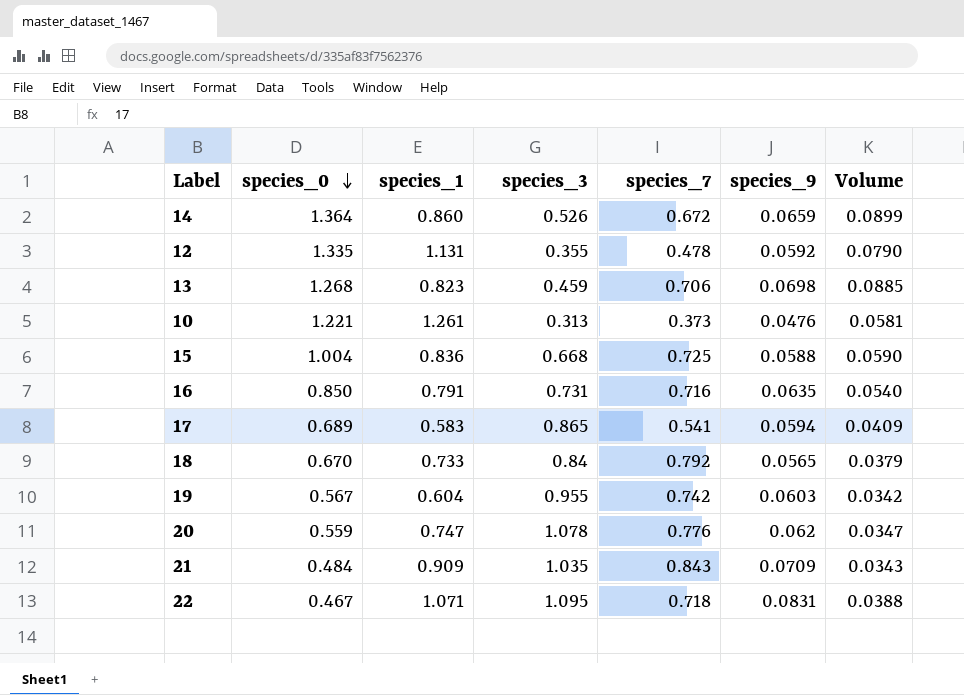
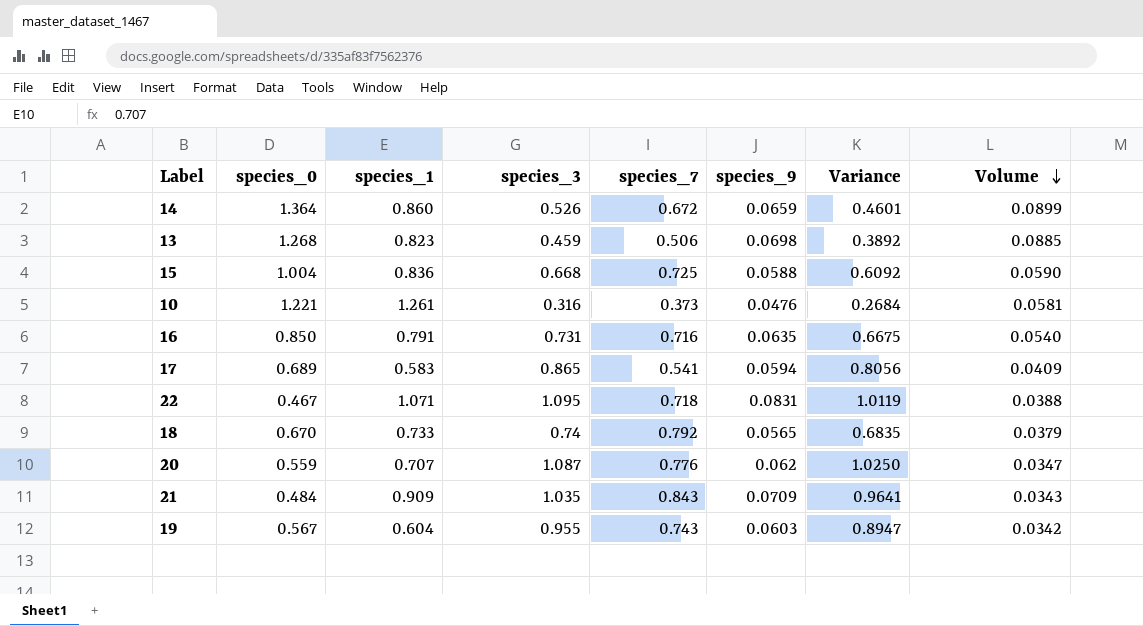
row order: species_0 descending -> Volume descending
column Variance | formula: none -> [species_3] - [species_9]
row 12: 1.335 | 1.131 | 0.355 | 0.478 | 0.0592 | 0.0790 -> none
13 | species_7: 0.706 -> 0.506
10 | species_3: 0.313 -> 0.316
18 | species_3: 0.84 -> 0.74
20 | species_1: 0.747 -> 0.707
20 | species_3: 1.078 -> 1.087
19 | species_7: 0.742 -> 0.743

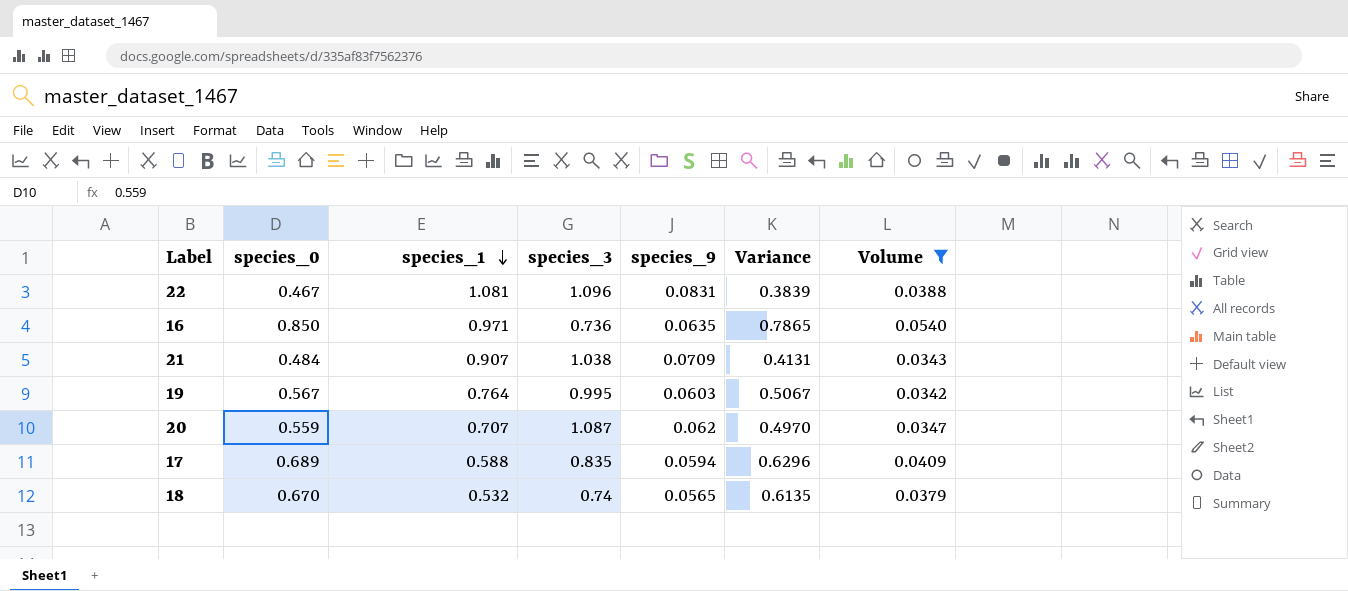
filter: none -> Volume <= 0.0540
row order: Volume descending -> species_1 descending
column species_7 | position: 5 -> none
column Variance | formula: [species_3] - [species_9] -> [species_0] - [species_9]
22 | species_1: 1.071 -> 1.081
22 | species_3: 1.095 -> 1.096
16 | species_1: 0.791 -> 0.971
16 | species_3: 0.731 -> 0.736
21 | species_1: 0.909 -> 0.907
21 | species_3: 1.035 -> 1.038
19 | species_1: 0.604 -> 0.764
19 | species_3: 0.955 -> 0.995
17 | species_1: 0.583 -> 0.588
17 | species_3: 0.865 -> 0.835
18 | species_1: 0.733 -> 0.532

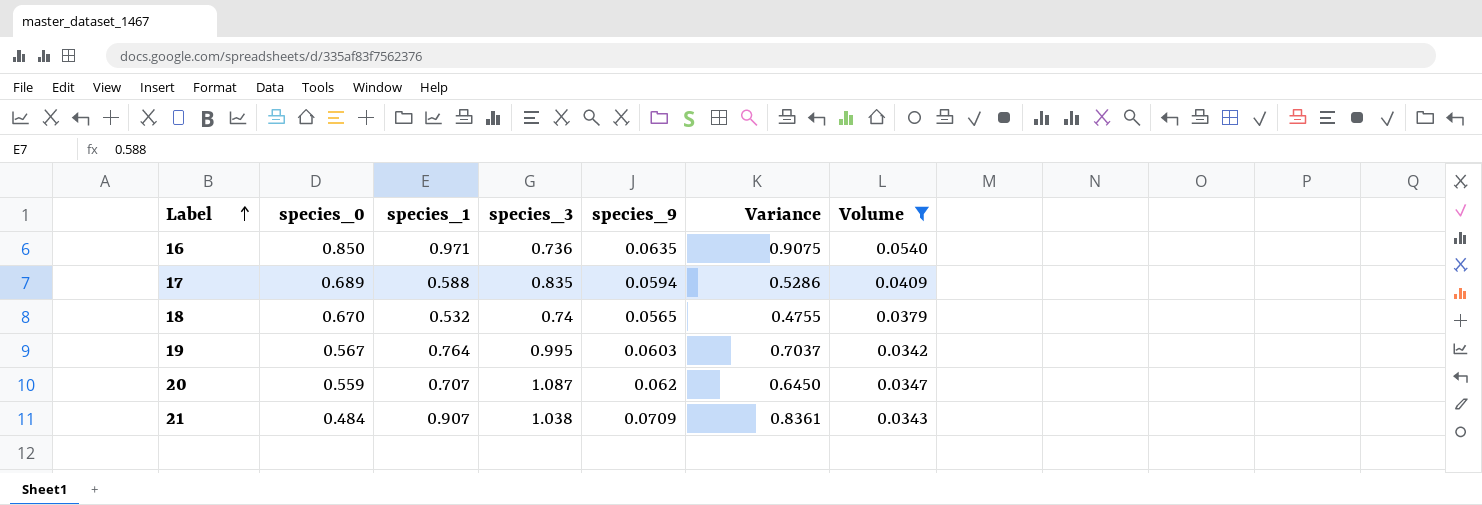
row order: species_1 descending -> Label ascending
column Variance | formula: [species_0] - [species_9] -> [species_1] - [species_9]
row 22: 0.467 | 1.081 | 1.096 | 0.0831 | 0.3839 | 0.0388 -> none

